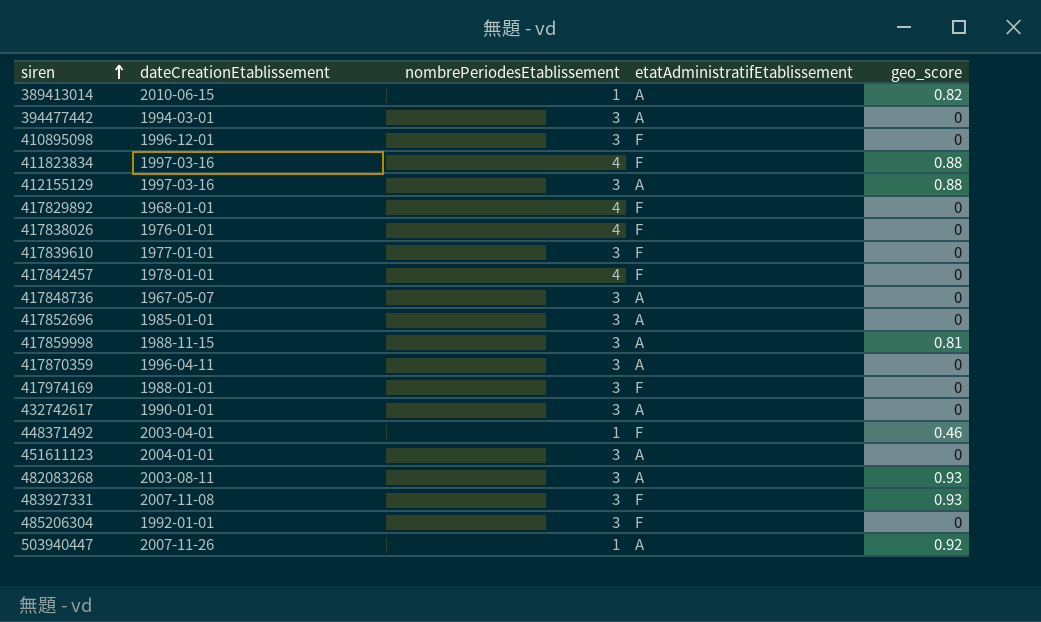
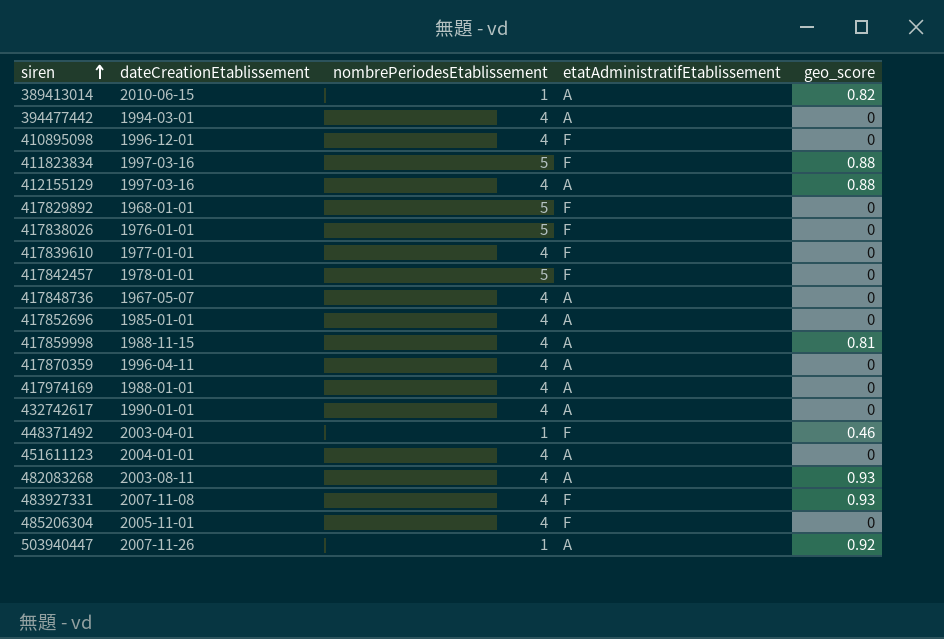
394477442 | nombrePeriodesEtablissement: 3 -> 4
410895098 | nombrePeriodesEtablissement: 3 -> 4
411823834 | nombrePeriodesEtablissement: 4 -> 5
412155129 | nombrePeriodesEtablissement: 3 -> 4
417829892 | nombrePeriodesEtablissement: 4 -> 5
417838026 | nombrePeriodesEtablissement: 4 -> 5
417839610 | nombrePeriodesEtablissement: 3 -> 4
417842457 | nombrePeriodesEtablissement: 4 -> 5
417848736 | nombrePeriodesEtablissement: 3 -> 4
417852696 | nombrePeriodesEtablissement: 3 -> 4
417859998 | nombrePeriodesEtablissement: 3 -> 4
417870359 | nombrePeriodesEtablissement: 3 -> 4
417974169 | nombrePeriodesEtablissement: 3 -> 4
417974169 | etatAdministratifEtablissement: F -> A
432742617 | nombrePeriodesEtablissement: 3 -> 4
451611123 | nombrePeriodesEtablissement: 3 -> 4
482083268 | nombrePeriodesEtablissement: 3 -> 4
483927331 | nombrePeriodesEtablissement: 3 -> 4
485206304 | dateCreationEtablissement: 1992-01-01 -> 2005-11-01
485206304 | nombrePeriodesEtablissement: 3 -> 4

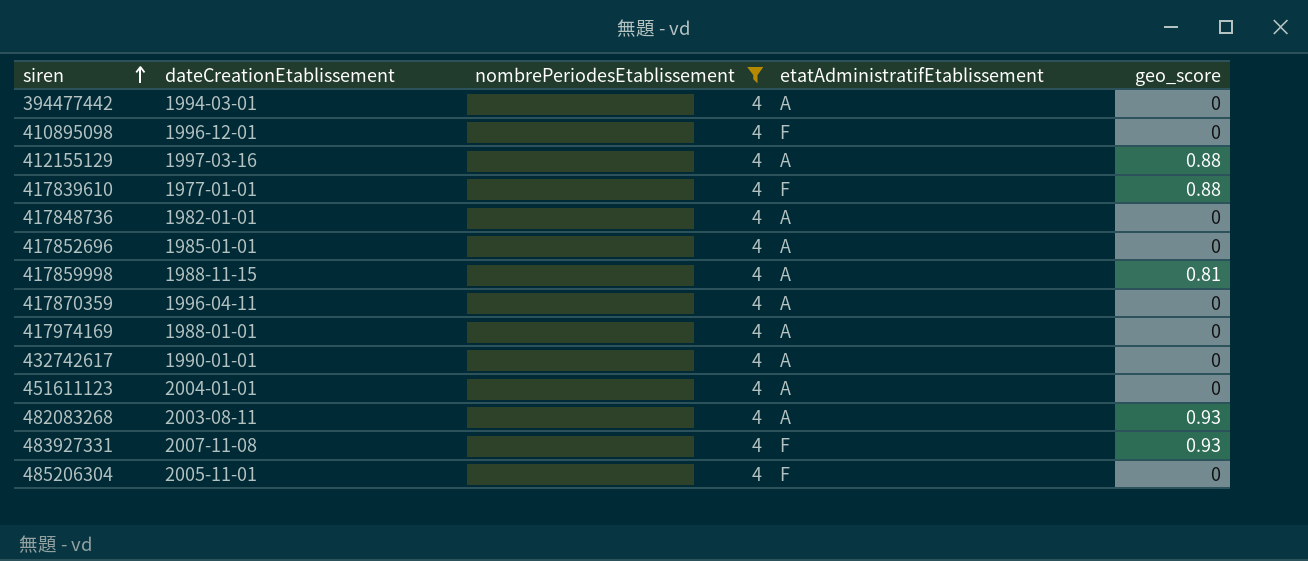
filter: none -> nombrePeriodesEtablissement = 4
417839610 | geo_score: 0 -> 0.88
417848736 | dateCreationEtablissement: 1967-05-07 -> 1982-01-01

